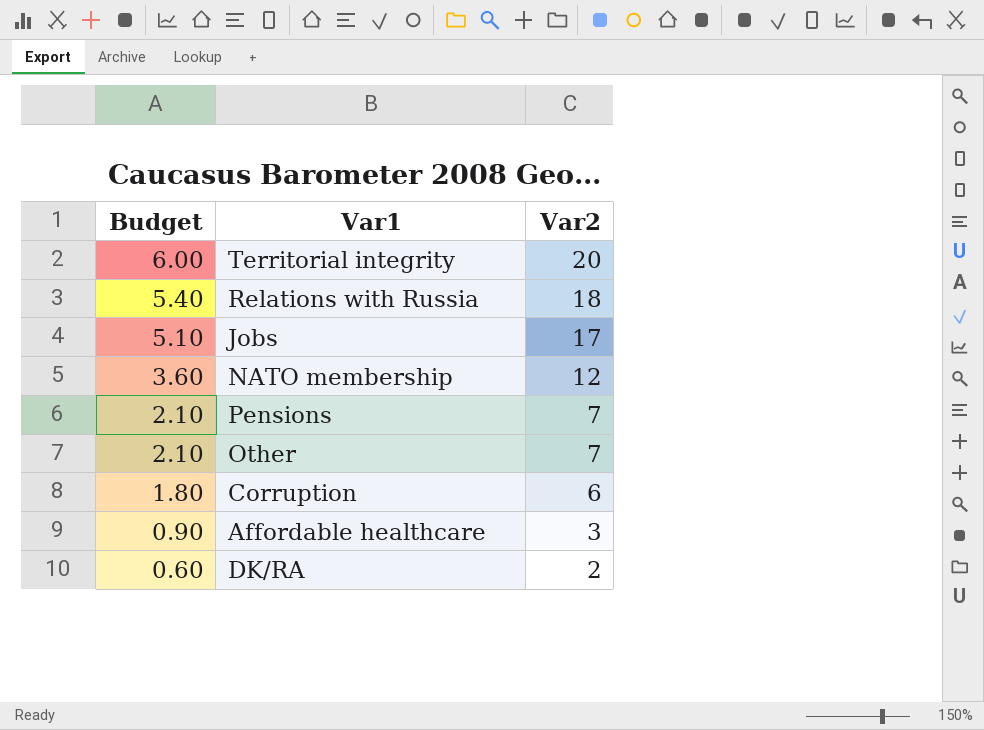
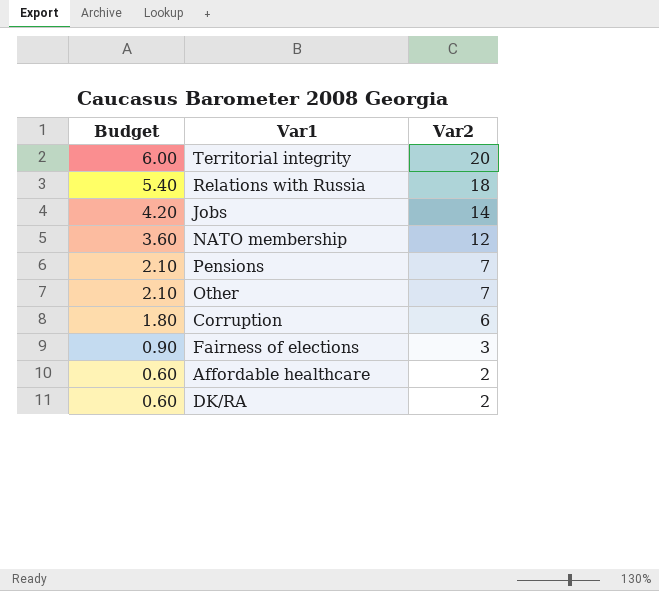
Jobs | Budget: 5.10 -> 4.20
Jobs | Var2: 17 -> 14
row Fairness of elections: none -> 0.90 | 3
Affordable healthcare | Budget: 0.90 -> 0.60
Affordable healthcare | Var2: 3 -> 2

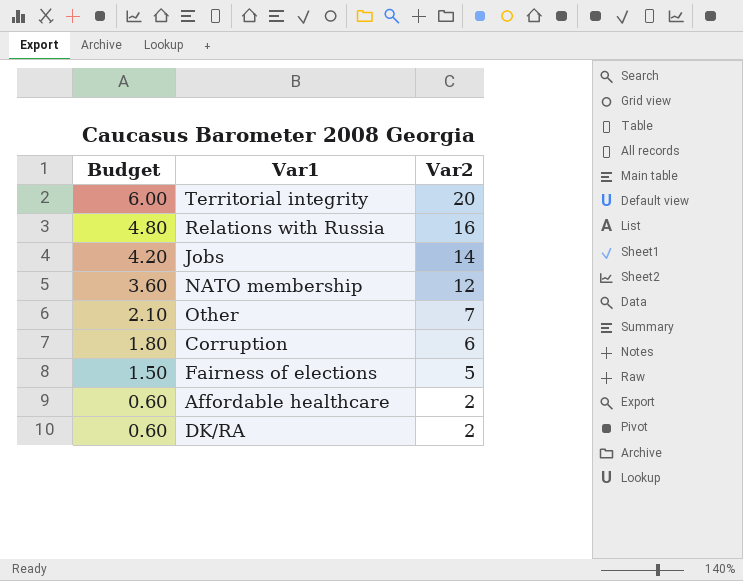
row Pensions: 2.10 | 7 -> none
Relations with Russia | Budget: 5.40 -> 4.80
Relations with Russia | Var2: 18 -> 16
Fairness of elections | Budget: 0.90 -> 1.50
Fairness of elections | Var2: 3 -> 5

